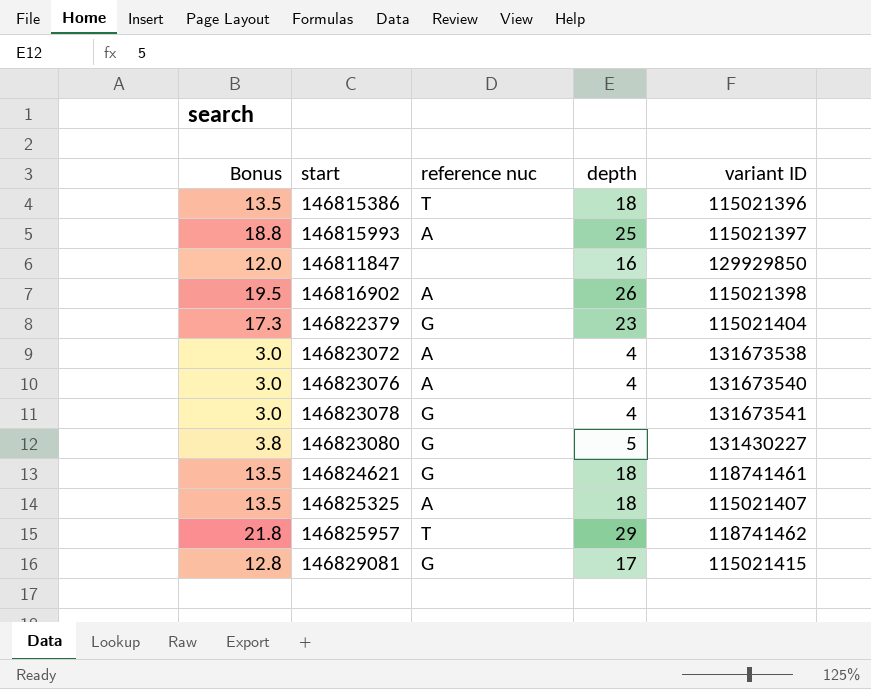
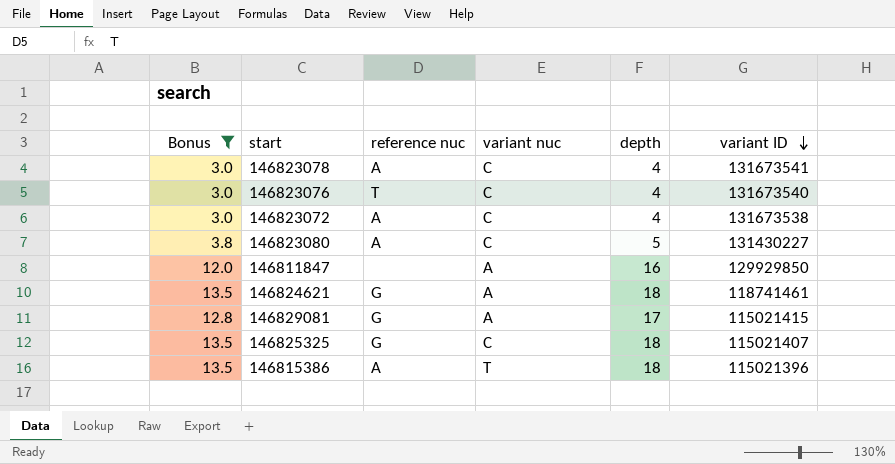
filter: none -> Bonus <= 13.5
row order: none -> variant ID descending
column variant nuc | position: none -> 4
146823078 | reference nuc: G -> A
146823076 | reference nuc: A -> T
146823080 | reference nuc: G -> A
146825325 | reference nuc: A -> G
146815386 | reference nuc: T -> A

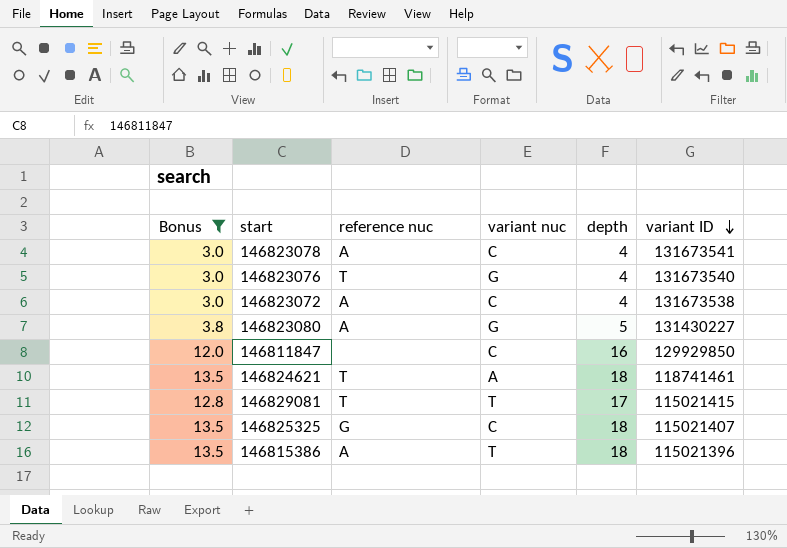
146823076 | variant nuc: C -> G
146823080 | variant nuc: C -> G
146811847 | variant nuc: A -> C
146824621 | reference nuc: G -> T
146829081 | reference nuc: G -> T
146829081 | variant nuc: A -> T

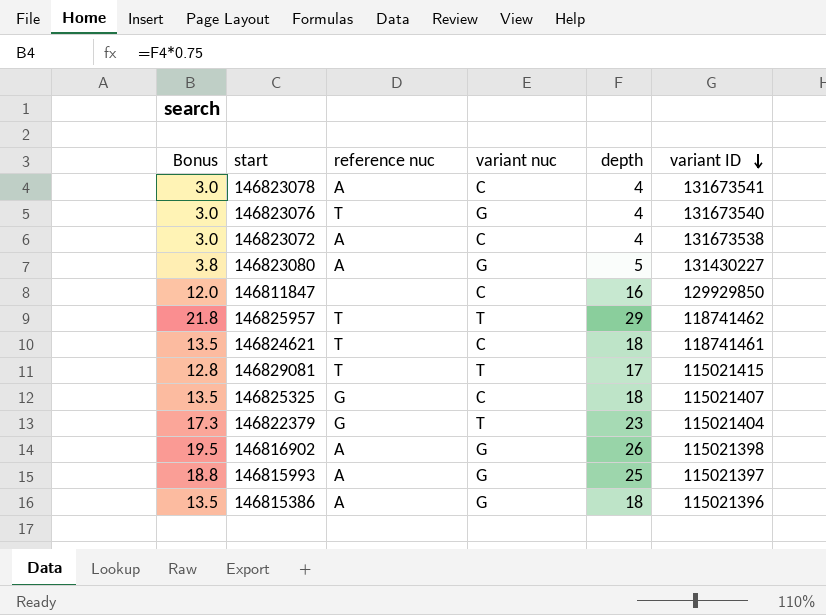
filter: Bonus <= 13.5 -> none
146824621 | variant nuc: A -> C
146815386 | variant nuc: T -> G

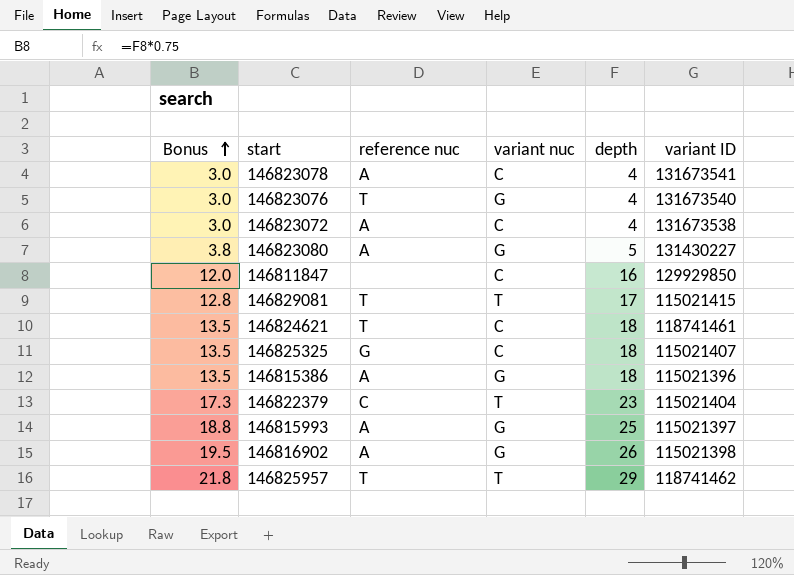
row order: variant ID descending -> Bonus ascending
146822379 | reference nuc: G -> C

